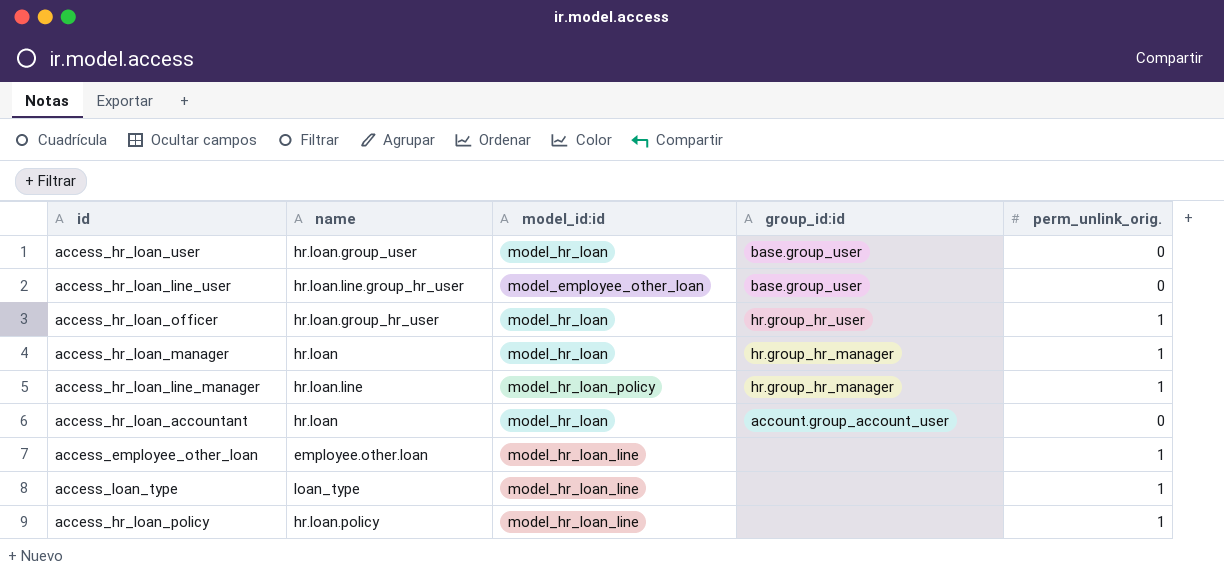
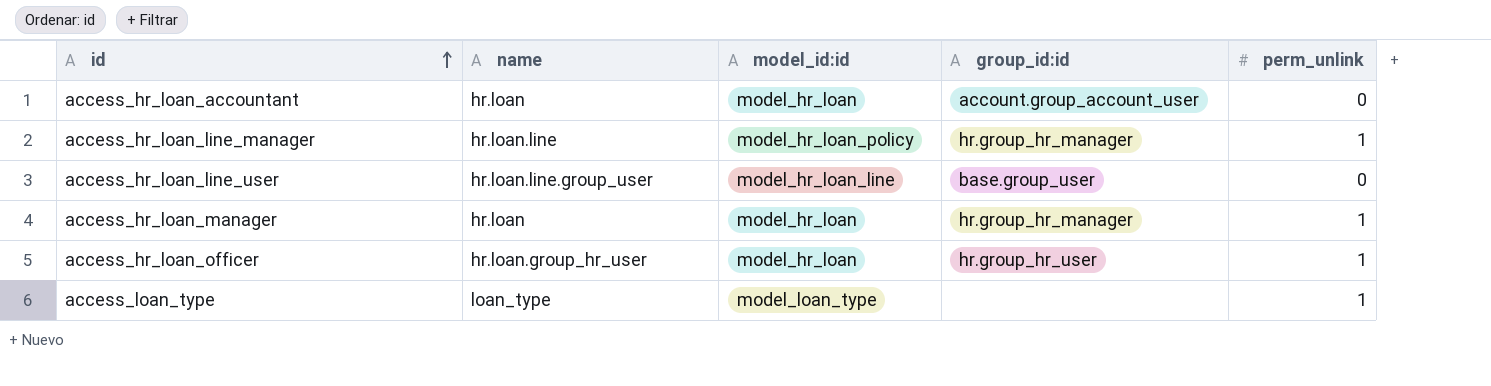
row order: none -> id ascending
column name: perm_unlink_orig. -> perm_unlink
row access_hr_loan_user: hr.loan.group_user | model_hr_loan | base.group_user | 0 -> none
row access_employee_other_loan: employee.other.loan | model_hr_loan_line | none | 1 -> none
row access_hr_loan_policy: hr.loan.policy | model_hr_loan_line | none | 1 -> none
access_hr_loan_line_user | name: hr.loan.line.group_hr_user -> hr.loan.line.group_user
access_hr_loan_line_user | model_id:id: model_employee_other_loan -> model_hr_loan_line
access_loan_type | model_id:id: model_hr_loan_line -> model_loan_type

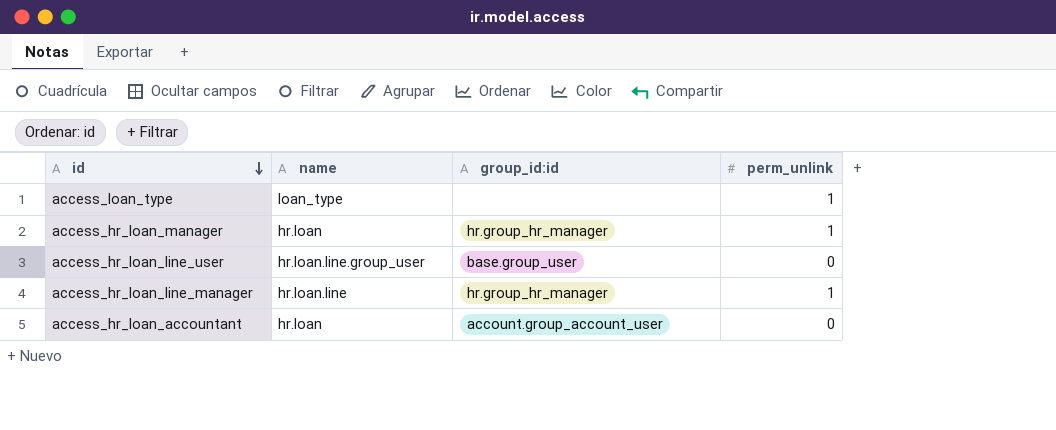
row order: id ascending -> id descending
column model_id:id | position: 3 -> none
row access_hr_loan_officer: hr.loan.group_hr_user | model_hr_loan | hr.group_hr_user | 1 -> none

